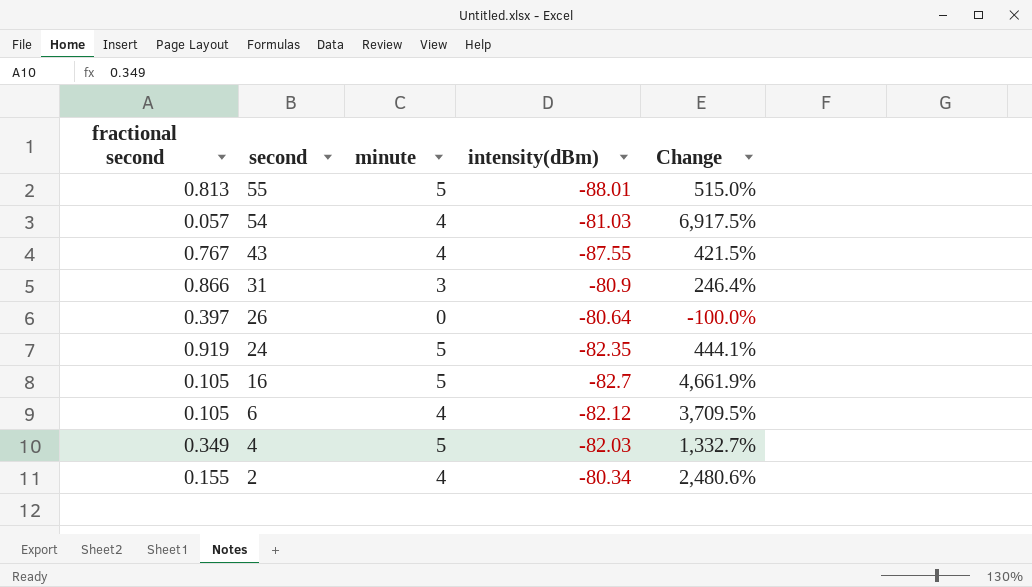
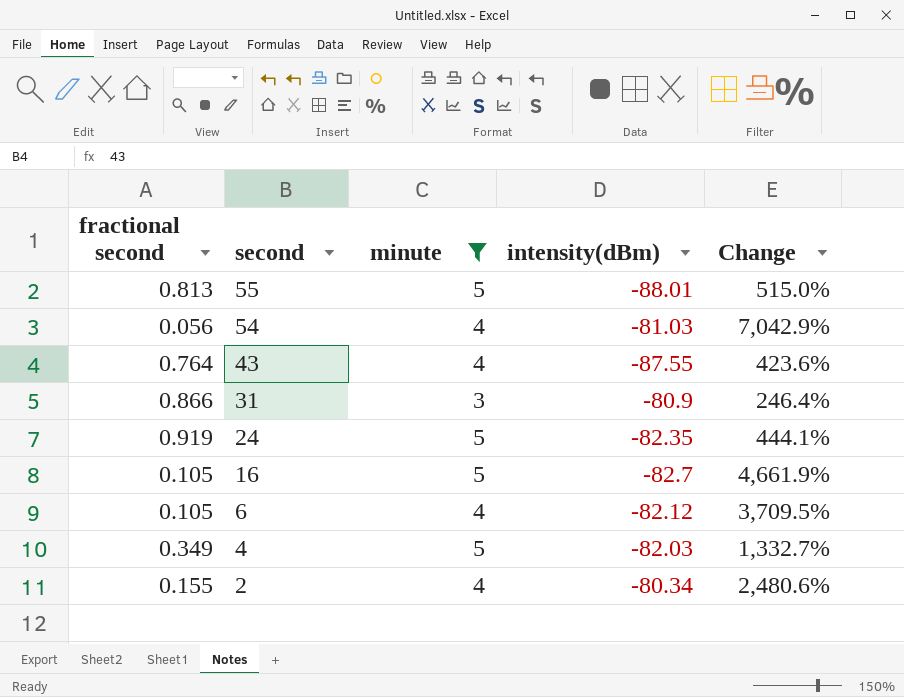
filter: none -> minute != 0
54 | fractional second: 0.057 -> 0.056
54 | Change: 6,917.5% -> 7,042.9%
43 | fractional second: 0.767 -> 0.764
43 | Change: 421.5% -> 423.6%

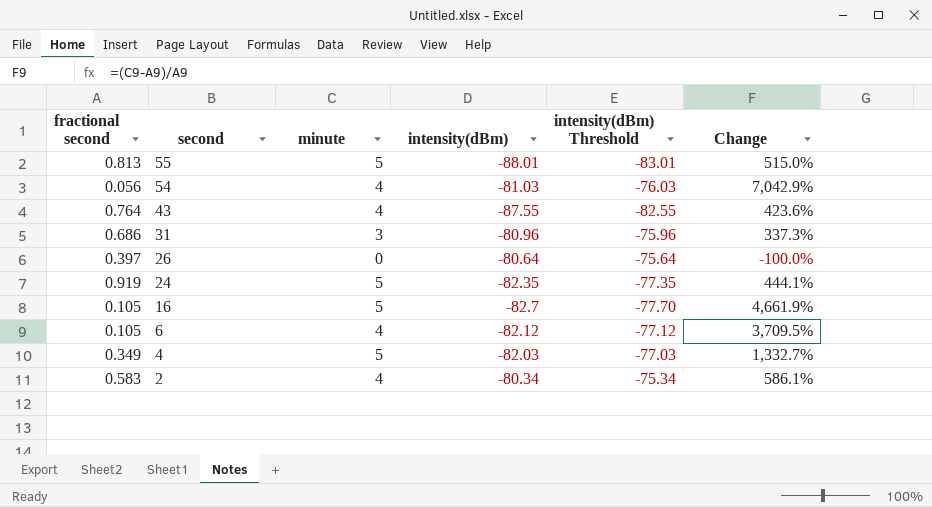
filter: minute != 0 -> none
column intensity(dBm) Threshold | formula: none -> [intensity(dBm)] + 5
31 | fractional second: 0.866 -> 0.686
31 | intensity(dBm): -80.9 -> -80.96
31 | Change: 246.4% -> 337.3%
2 | fractional second: 0.155 -> 0.583
2 | Change: 2,480.6% -> 586.1%

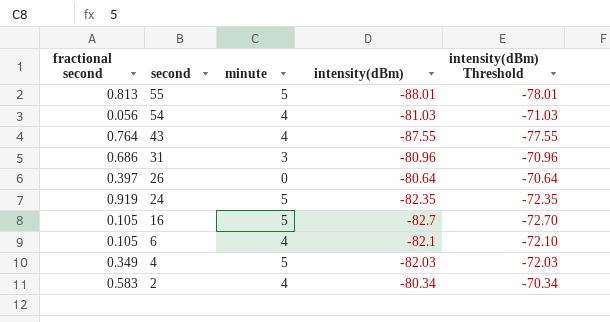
column Change | formula: ([minute] - [fractional second]) / [fractional second] -> none
column intensity(dBm) Threshold | formula: [intensity(dBm)] + 5 -> [intensity(dBm)] + 10
6 | intensity(dBm): -82.12 -> -82.1

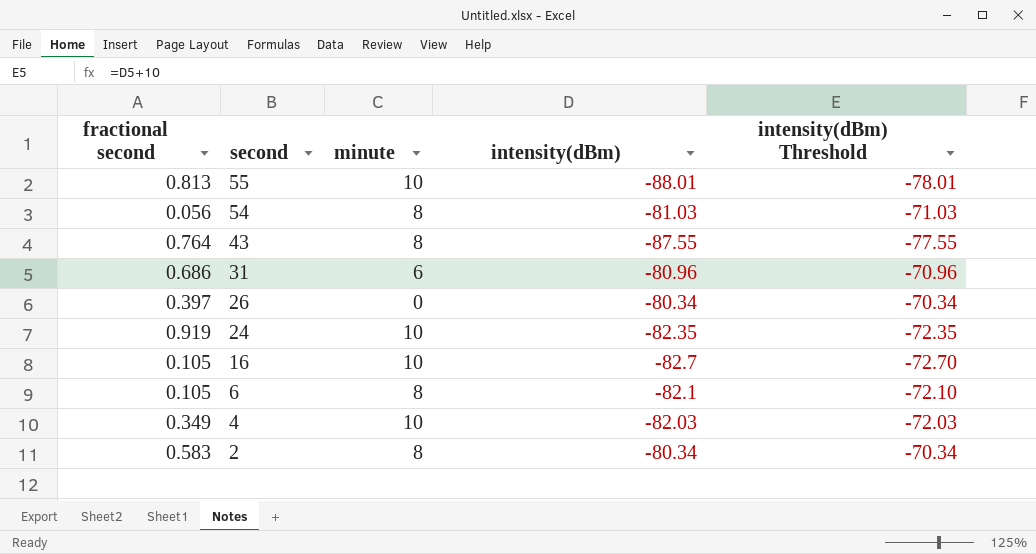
55 | minute: 5 -> 10
54 | minute: 4 -> 8
43 | minute: 4 -> 8
31 | minute: 3 -> 6
26 | intensity(dBm): -80.64 -> -80.34
26 | intensity(dBm) Threshold: -70.64 -> -70.34
24 | minute: 5 -> 10
16 | minute: 5 -> 10
6 | minute: 4 -> 8
4 | minute: 5 -> 10
2 | minute: 4 -> 8

